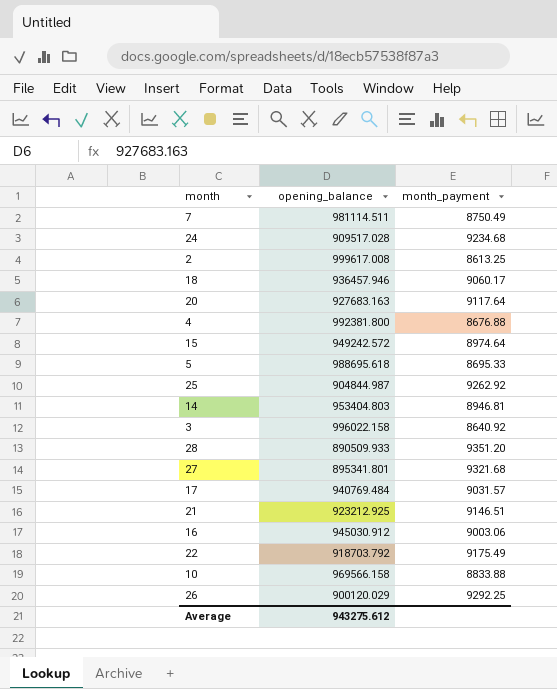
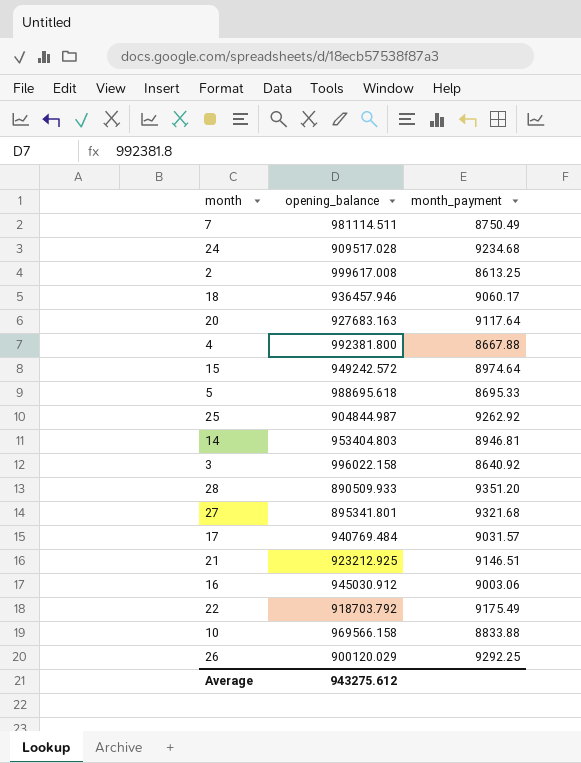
4 | month_payment: 8676.88 -> 8667.88

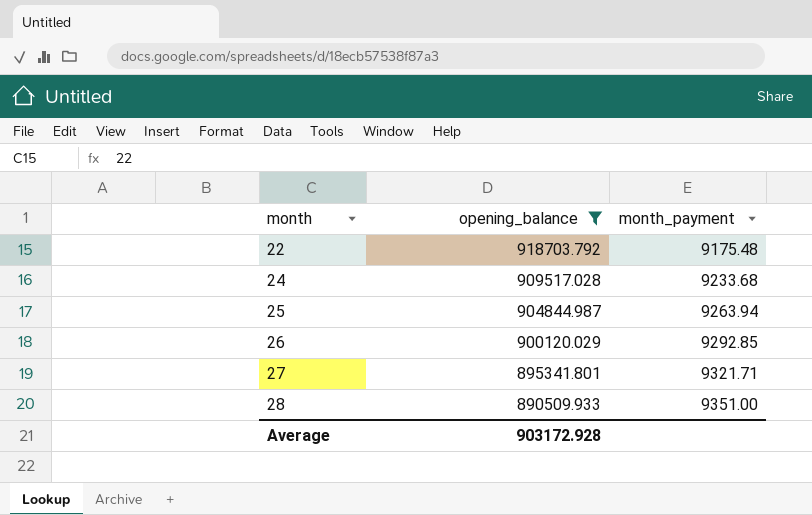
filter: none -> opening_balance <= 918703.792
row order: none -> month ascending
22 | month_payment: 9175.49 -> 9175.48
24 | month_payment: 9234.68 -> 9233.68
25 | month_payment: 9262.92 -> 9263.94
26 | month_payment: 9292.25 -> 9292.85
27 | month_payment: 9321.68 -> 9321.71
28 | month_payment: 9351.20 -> 9351.00
Average | opening_balance: 943275.612 -> 903172.928

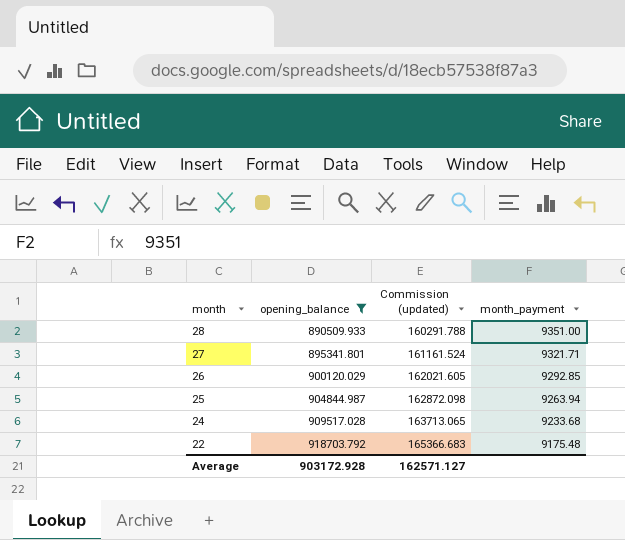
row order: month ascending -> month descending
column Commission (updated) | formula: none -> [opening_balance] * 0.18

